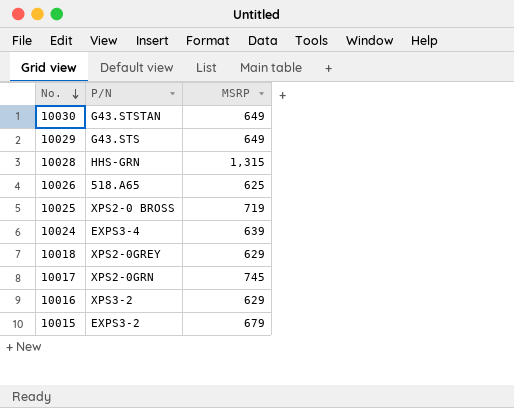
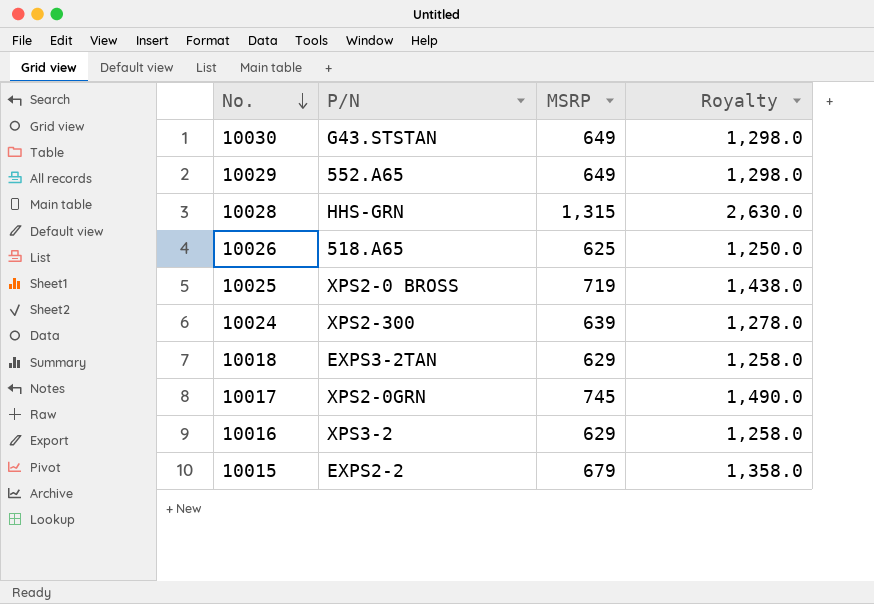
column Royalty | formula: none -> [MSRP] * 2
10029 | P/N: G43.STS -> 552.A65
10024 | P/N: EXPS3-4 -> XPS2-300
10018 | P/N: XPS2-0GREY -> EXPS3-2TAN
10015 | P/N: EXPS3-2 -> EXPS2-2

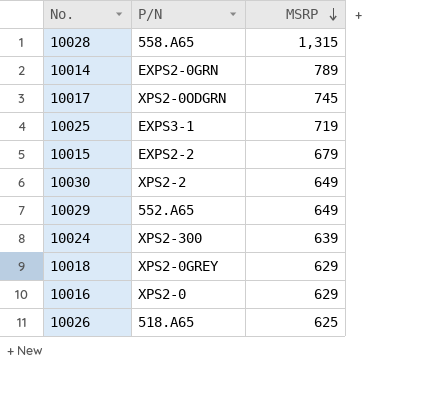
row order: No. descending -> MSRP descending
column Royalty | formula: [MSRP] * 2 -> none
10028 | P/N: HHS-GRN -> 558.A65
row 10014: none -> EXPS2-0GRN | 789
10017 | P/N: XPS2-0GRN -> XPS2-0ODGRN
10025 | P/N: XPS2-0 BROSS -> EXPS3-1
10030 | P/N: G43.STSTAN -> XPS2-2
10018 | P/N: EXPS3-2TAN -> XPS2-0GREY
10016 | P/N: XPS3-2 -> XPS2-0

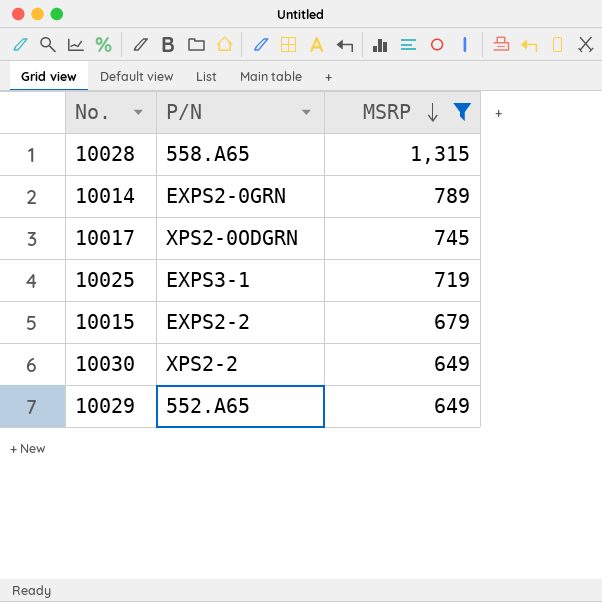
filter: none -> MSRP >= 649

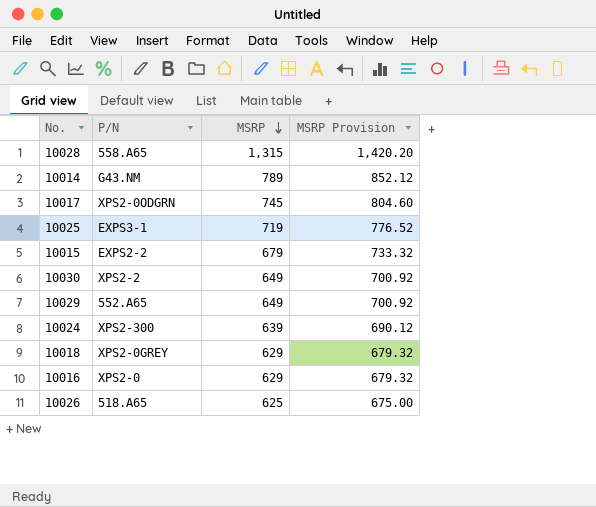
filter: MSRP >= 649 -> none
column MSRP Provision | formula: none -> [MSRP] * 1.08
10014 | P/N: EXPS2-0GRN -> G43.NM

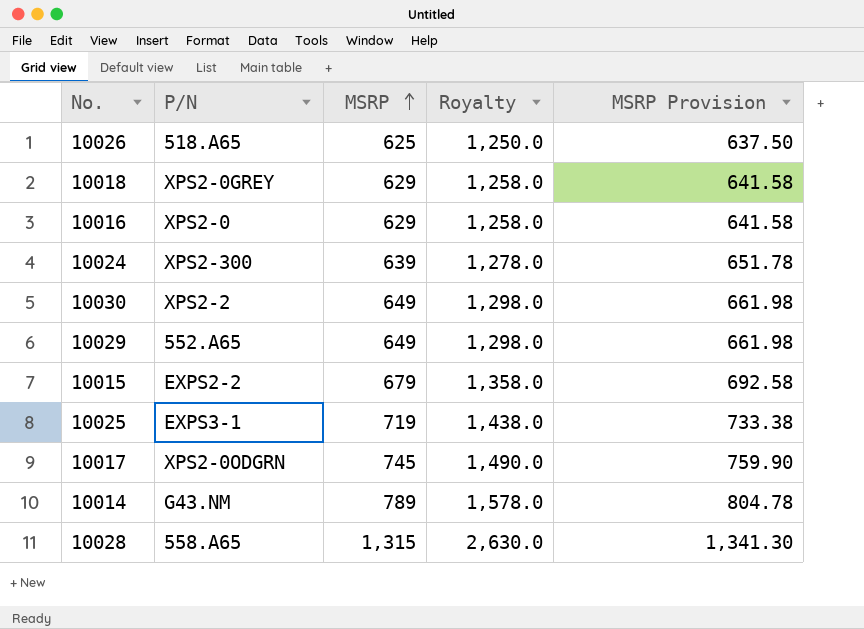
row order: MSRP descending -> MSRP ascending
column Royalty | formula: none -> [MSRP] * 2
column MSRP Provision | formula: [MSRP] * 1.08 -> [MSRP] * 1.02

